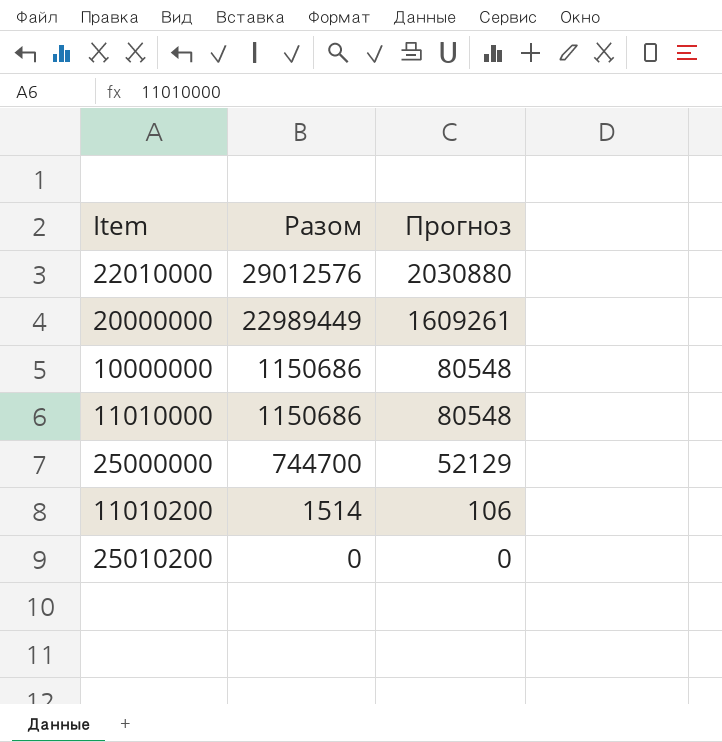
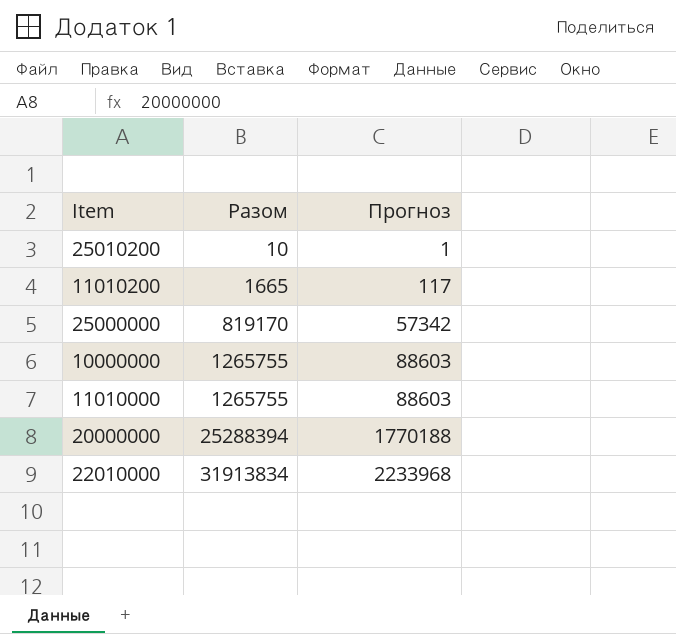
row order: Разом descending -> Разом ascending
25010200 | Разом: 0 -> 10
25010200 | Прогноз: 0 -> 1
11010200 | Разом: 1514 -> 1665
11010200 | Прогноз: 106 -> 117
25000000 | Разом: 744700 -> 819170
25000000 | Прогноз: 52129 -> 57342
10000000 | Разом: 1150686 -> 1265755
10000000 | Прогноз: 80548 -> 88603
11010000 | Разом: 1150686 -> 1265755
11010000 | Прогноз: 80548 -> 88603
20000000 | Разом: 22989449 -> 25288394
20000000 | Прогноз: 1609261 -> 1770188
22010000 | Разом: 29012576 -> 31913834
22010000 | Прогноз: 2030880 -> 2233968

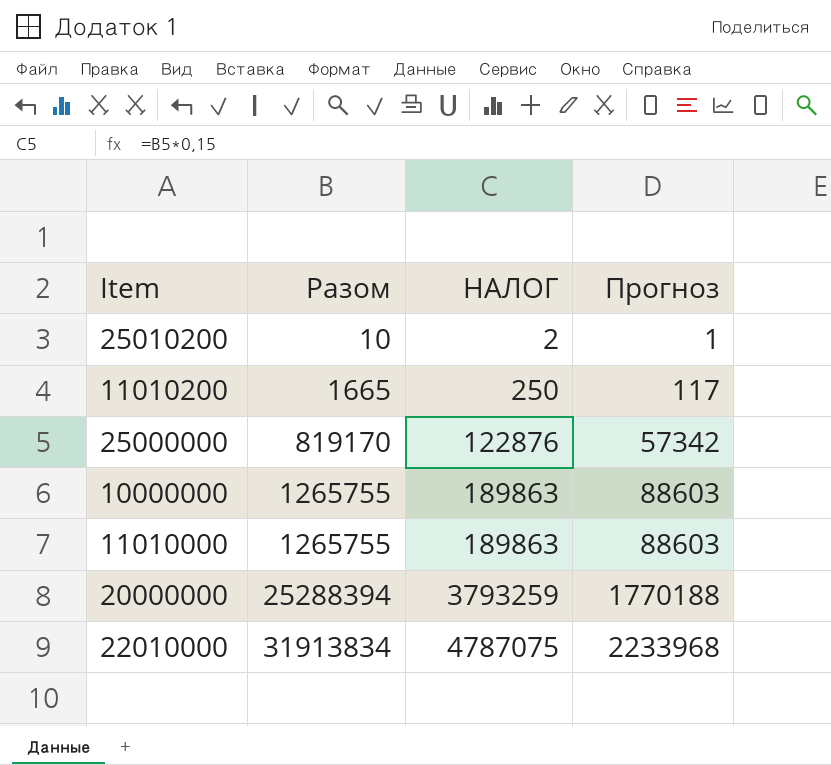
column НАЛОГ | formula: none -> [Разом] * 0,15

